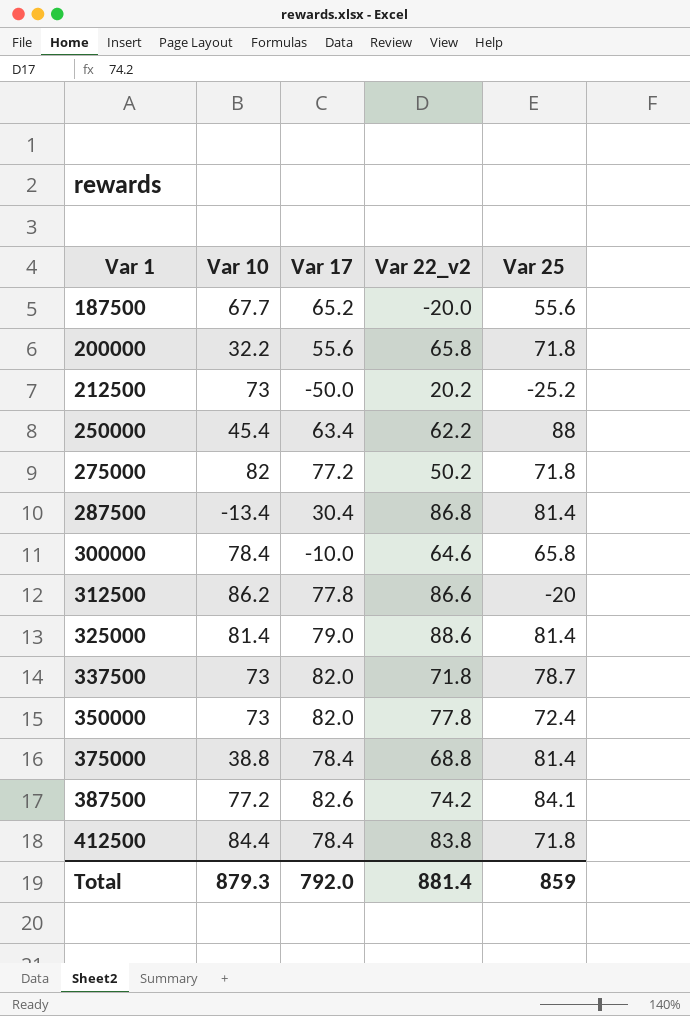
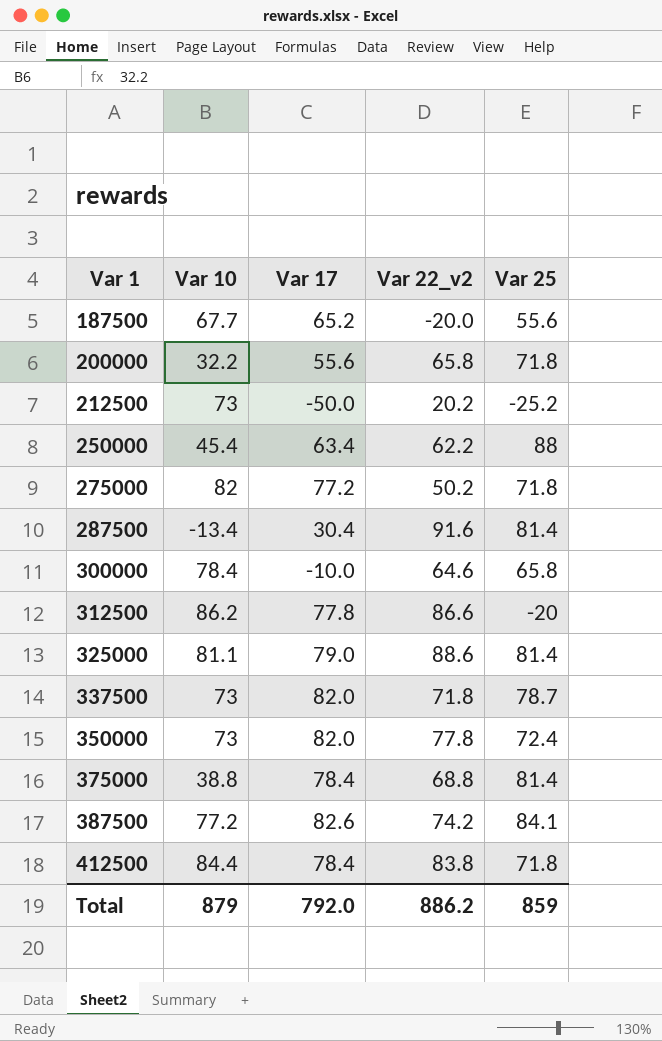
287500 | Var 22_v2: 86.8 -> 91.6
325000 | Var 10: 81.4 -> 81.1
Total | Var 10: 879.3 -> 879
Total | Var 22_v2: 881.4 -> 886.2

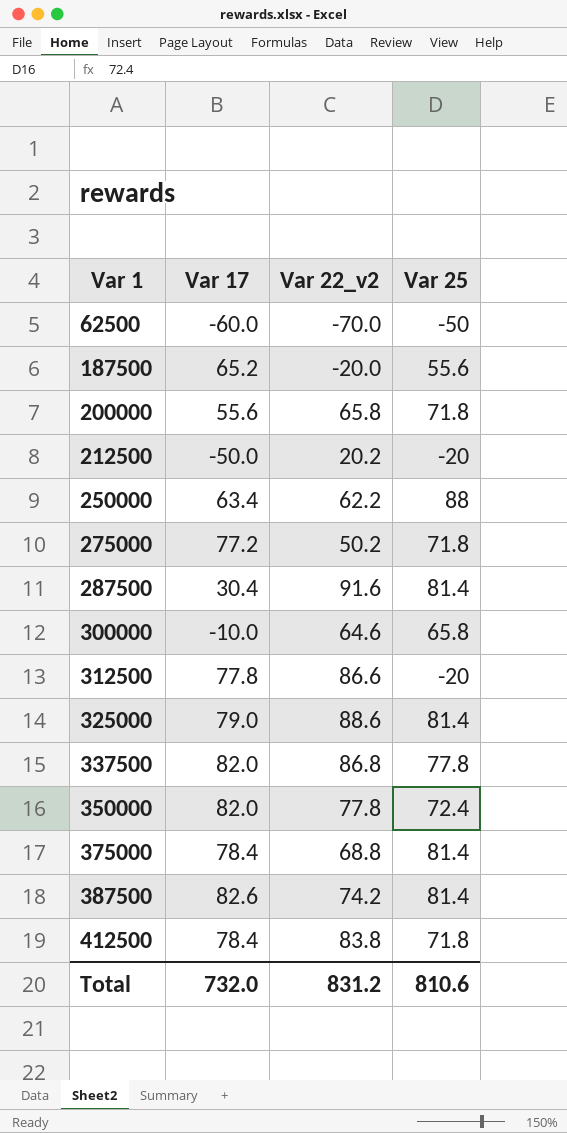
column Var 10 | position: 2 -> none
row 62500: none -> -60.0 | -70.0 | -50
212500 | Var 25: -25.2 -> -20
337500 | Var 22_v2: 71.8 -> 86.8
337500 | Var 25: 78.7 -> 77.8
387500 | Var 25: 84.1 -> 81.4
Total | Var 17: 792.0 -> 732.0
Total | Var 22_v2: 886.2 -> 831.2
Total | Var 25: 859 -> 810.6

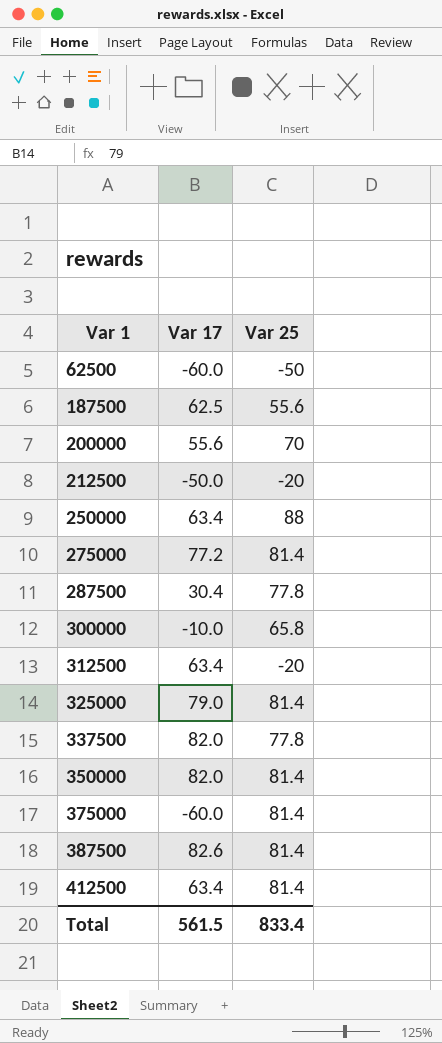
column Var 22_v2 | position: 3 -> none
187500 | Var 17: 65.2 -> 62.5
200000 | Var 25: 71.8 -> 70
275000 | Var 25: 71.8 -> 81.4
287500 | Var 25: 81.4 -> 77.8
312500 | Var 17: 77.8 -> 63.4
350000 | Var 25: 72.4 -> 81.4
375000 | Var 17: 78.4 -> -60.0
412500 | Var 17: 78.4 -> 63.4
412500 | Var 25: 71.8 -> 81.4
Total | Var 17: 732.0 -> 561.5
Total | Var 25: 810.6 -> 833.4

